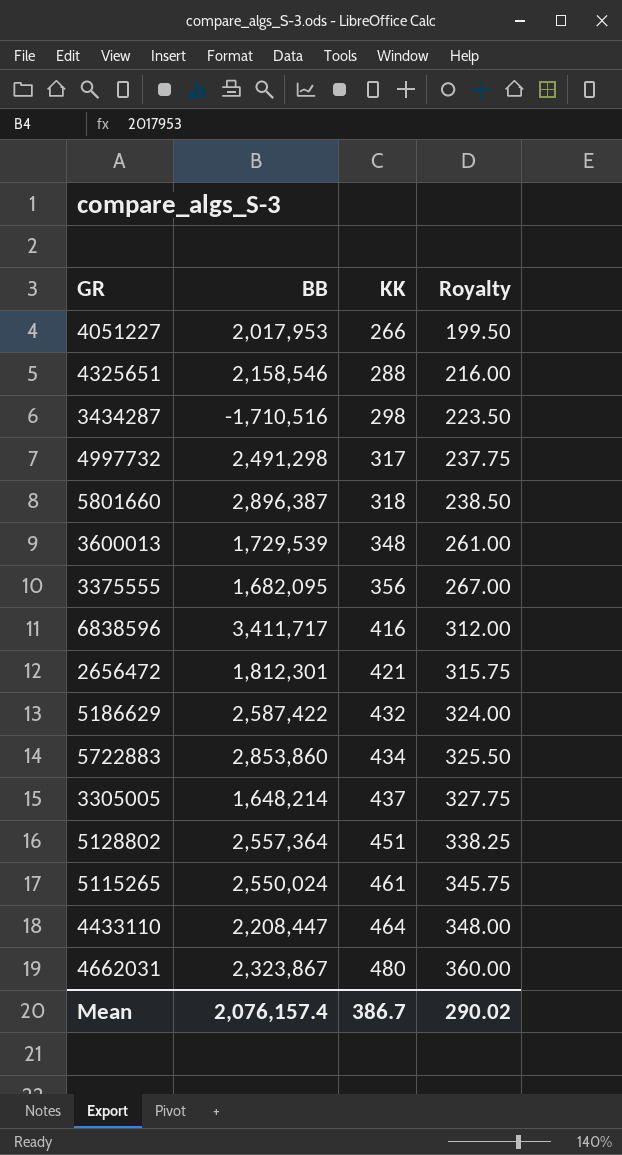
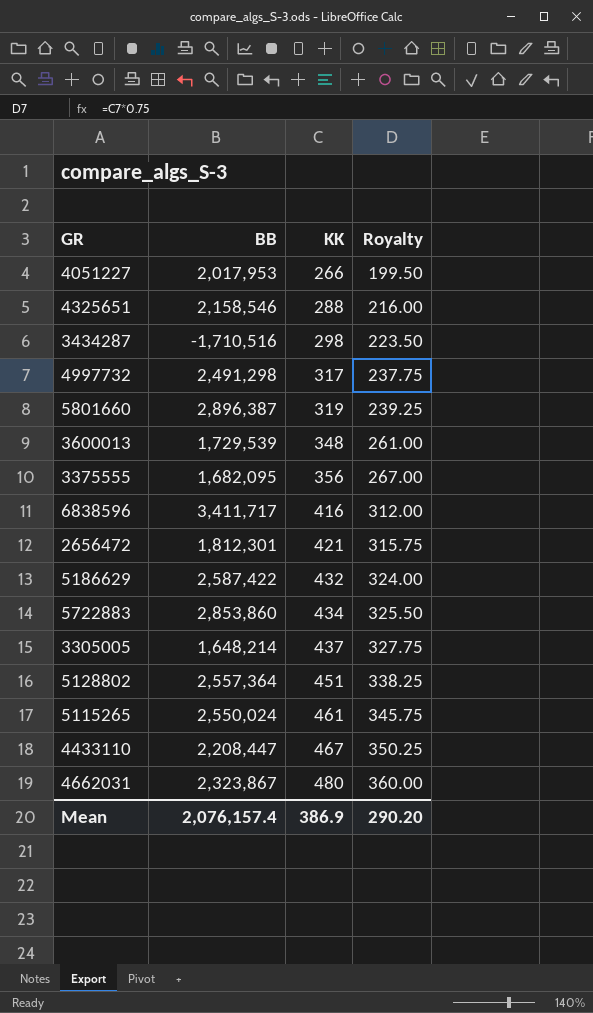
5801660 | KK: 318 -> 319
5801660 | Royalty: 238.50 -> 239.25
4433110 | KK: 464 -> 467
4433110 | Royalty: 348.00 -> 350.25
Mean | KK: 386.7 -> 386.9
Mean | Royalty: 290.02 -> 290.20

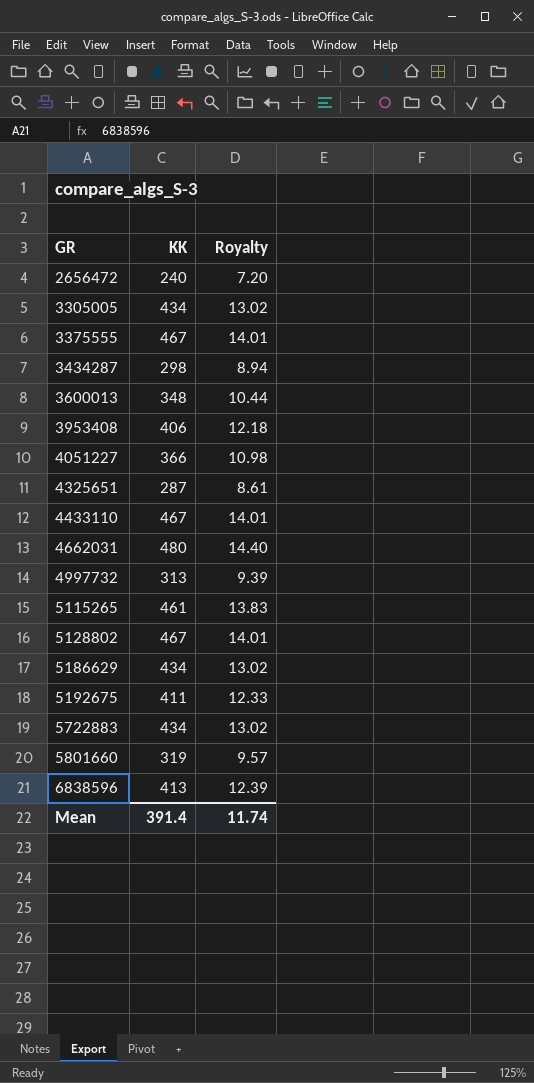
row order: KK ascending -> GR ascending
column BB | position: 2 -> none
column Royalty | formula: [KK] * 0.75 -> [KK] * 0.03
2656472 | KK: 421 -> 240
3305005 | KK: 437 -> 434
3375555 | KK: 356 -> 467
row 3953408: none -> 406 | 12.18
4051227 | KK: 266 -> 366
4325651 | KK: 288 -> 287
4997732 | KK: 317 -> 313
5128802 | KK: 451 -> 467
5186629 | KK: 432 -> 434
row 5192675: none -> 411 | 12.33
6838596 | KK: 416 -> 413
Mean | KK: 386.9 -> 391.4
Mean | Royalty: 290.20 -> 11.74

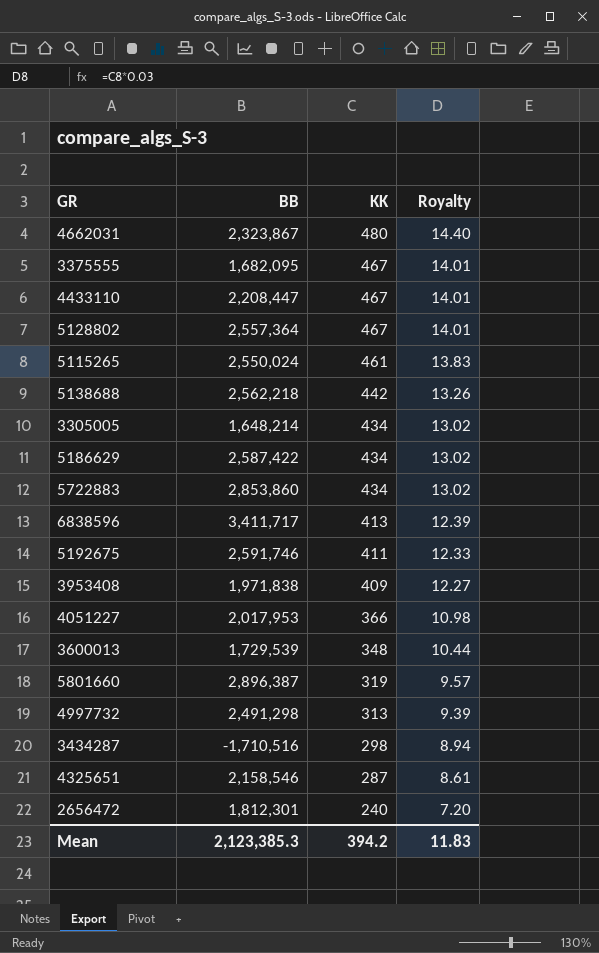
row order: GR ascending -> KK descending
column BB | position: none -> 2
row 5138688: none -> 2,562,218 | 442 | 13.26
3953408 | KK: 406 -> 409
3953408 | Royalty: 12.18 -> 12.27
Mean | KK: 391.4 -> 394.2
Mean | Royalty: 11.74 -> 11.83

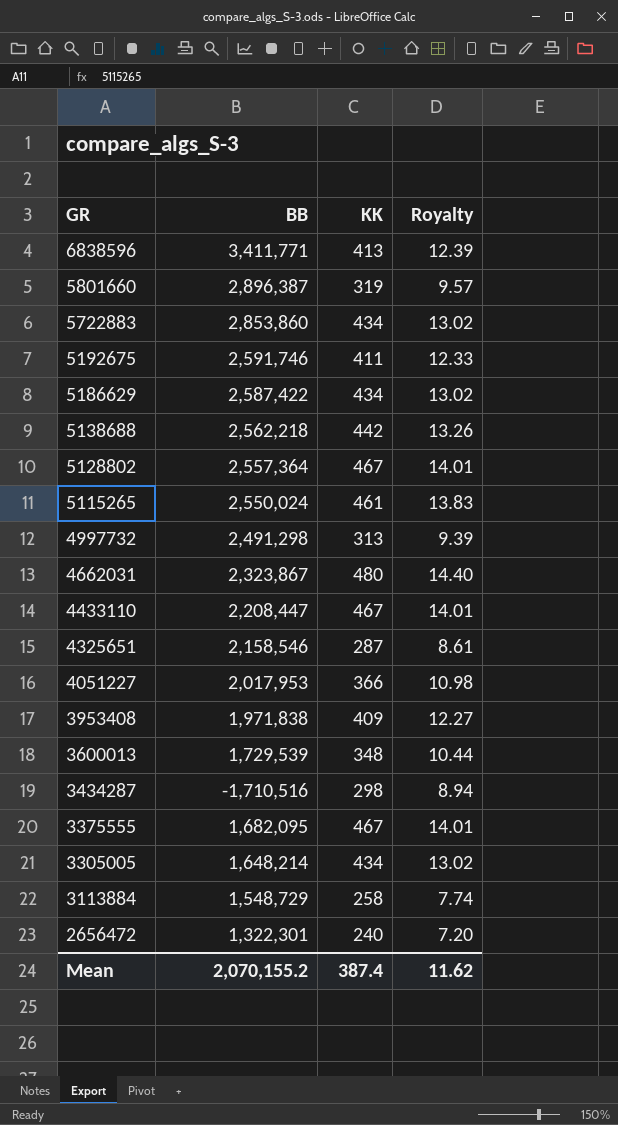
row order: KK descending -> GR descending
6838596 | BB: 3,411,717 -> 3,411,771
row 3113884: none -> 1,548,729 | 258 | 7.74
2656472 | BB: 1,812,301 -> 1,322,301
Mean | BB: 2,123,385.3 -> 2,070,155.2
Mean | KK: 394.2 -> 387.4
Mean | Royalty: 11.83 -> 11.62

